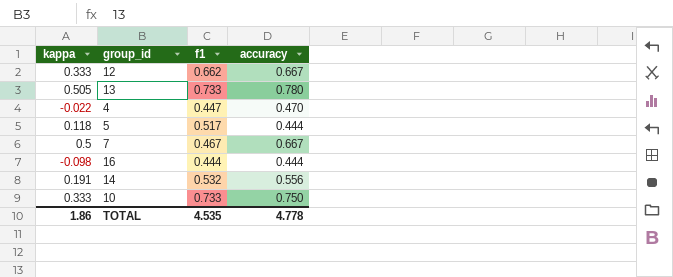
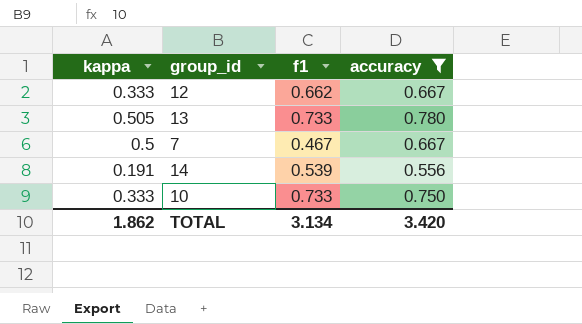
filter: none -> accuracy >= 0.556
14 | f1: 0.532 -> 0.539
TOTAL | kappa: 1.86 -> 1.862
TOTAL | f1: 4.535 -> 3.134
TOTAL | accuracy: 4.778 -> 3.420

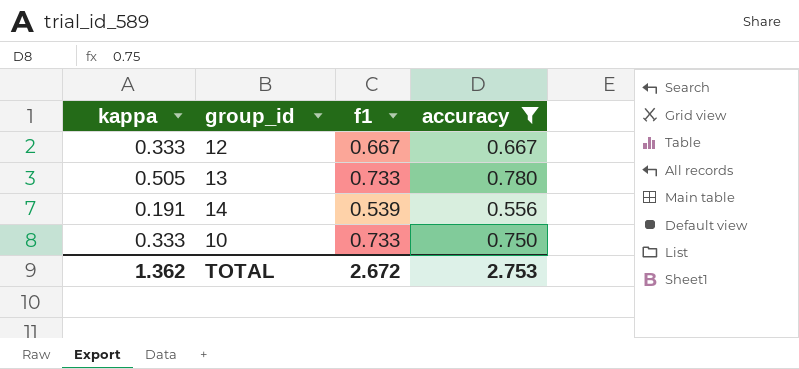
row 7: 0.5 | 0.467 | 0.667 -> none
12 | f1: 0.662 -> 0.667
TOTAL | kappa: 1.862 -> 1.362
TOTAL | f1: 3.134 -> 2.672
TOTAL | accuracy: 3.420 -> 2.753

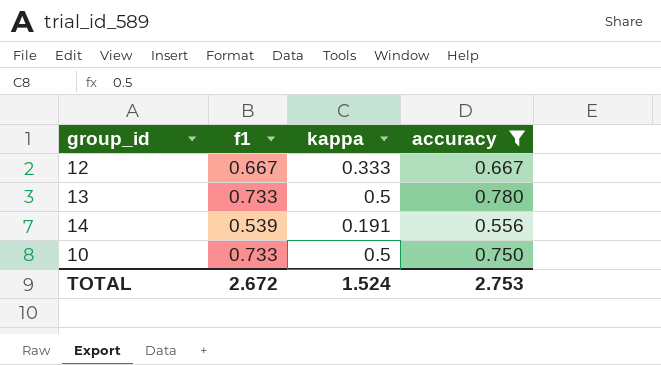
column kappa | position: 1 -> 3
13 | kappa: 0.505 -> 0.5
10 | kappa: 0.333 -> 0.5
TOTAL | kappa: 1.362 -> 1.524

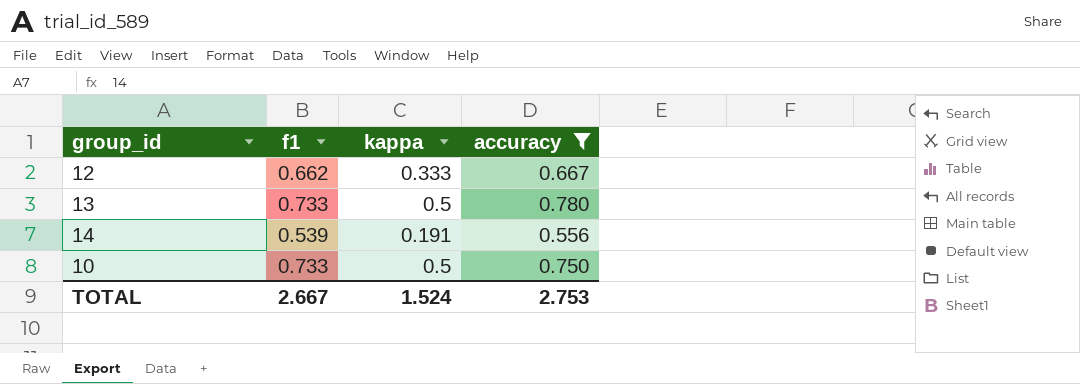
12 | f1: 0.667 -> 0.662
TOTAL | f1: 2.672 -> 2.667

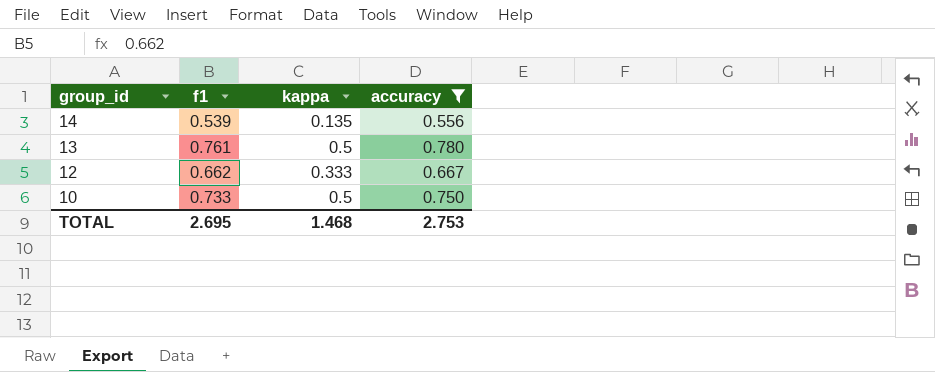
row order: none -> group_id descending
14 | kappa: 0.191 -> 0.135
13 | f1: 0.733 -> 0.761
TOTAL | f1: 2.667 -> 2.695
TOTAL | kappa: 1.524 -> 1.468

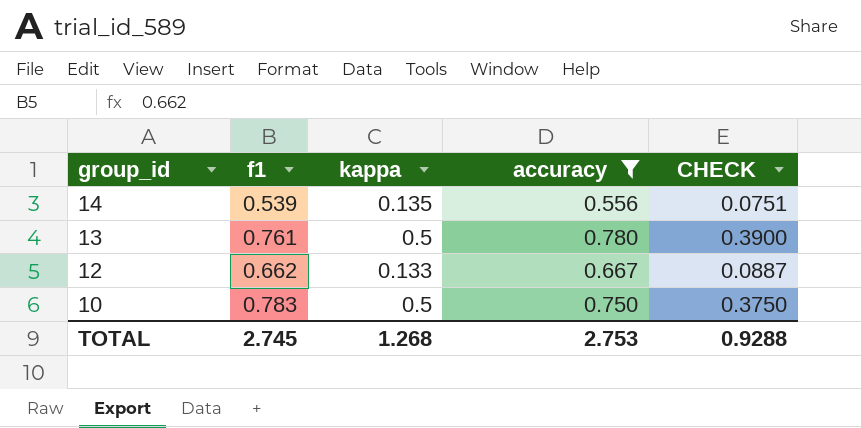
column CHECK | formula: none -> [kappa] * [accuracy]
12 | kappa: 0.333 -> 0.133
10 | f1: 0.733 -> 0.783
TOTAL | f1: 2.695 -> 2.745
TOTAL | kappa: 1.468 -> 1.268

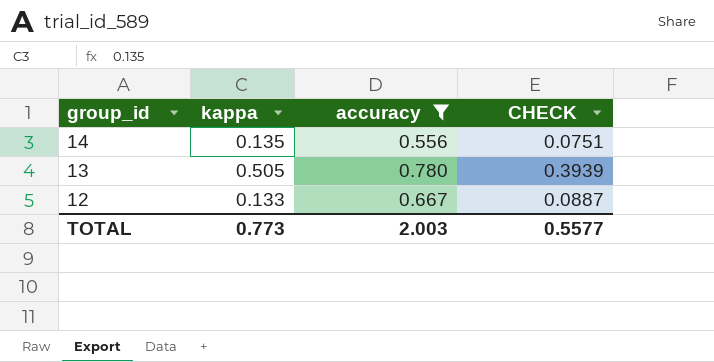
column f1 | position: 2 -> none
row 10: 0.783 | 0.5 | 0.750 | 0.3750 -> none
13 | kappa: 0.5 -> 0.505
13 | CHECK: 0.3900 -> 0.3939
TOTAL | kappa: 1.268 -> 0.773
TOTAL | accuracy: 2.753 -> 2.003
TOTAL | CHECK: 0.9288 -> 0.5577

